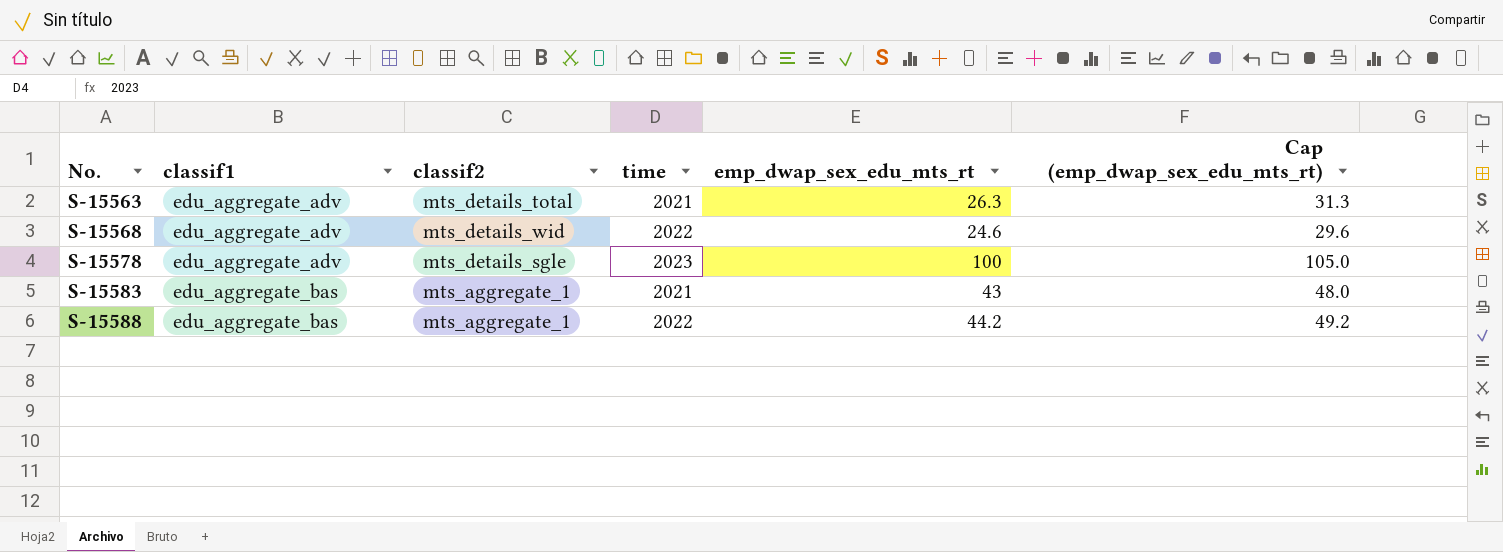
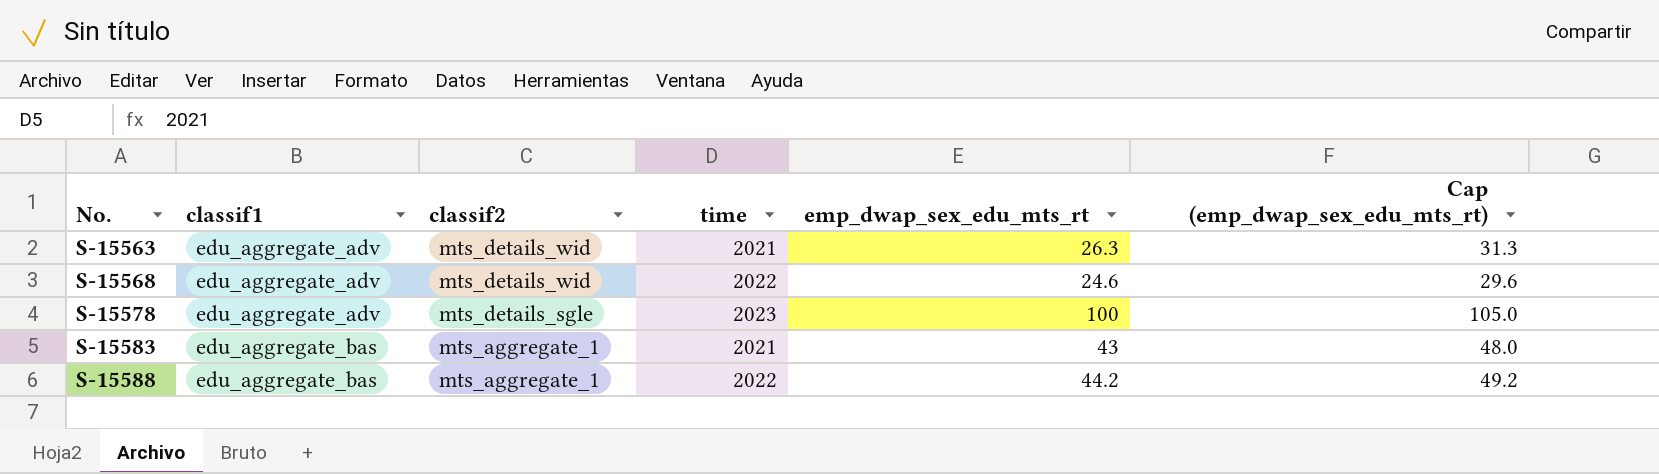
S-15563 | classif2: mts_details_total -> mts_details_wid

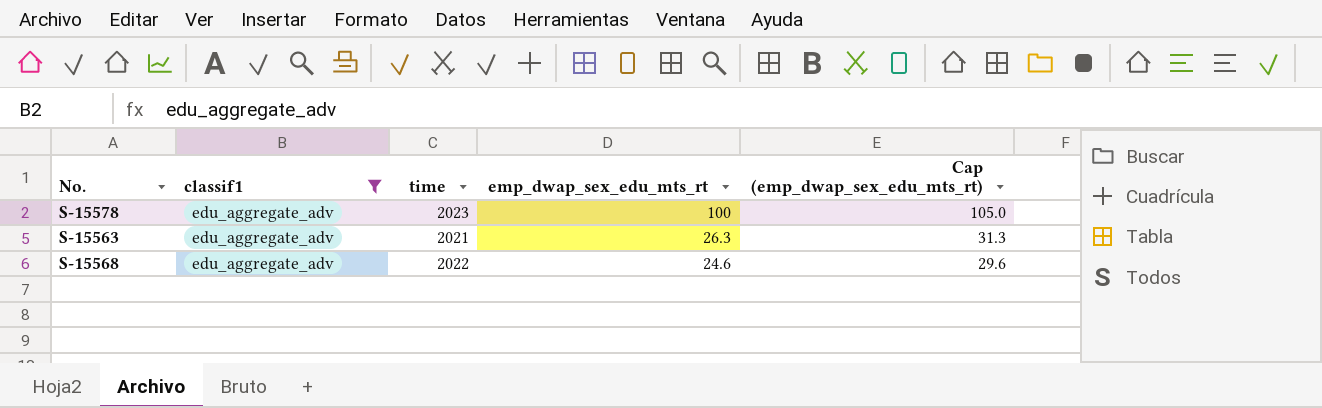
filter: none -> classif1 = edu_aggregate_adv
row order: No. ascending -> emp_dwap_sex_edu_mts_rt descending
column classif2 | position: 3 -> none

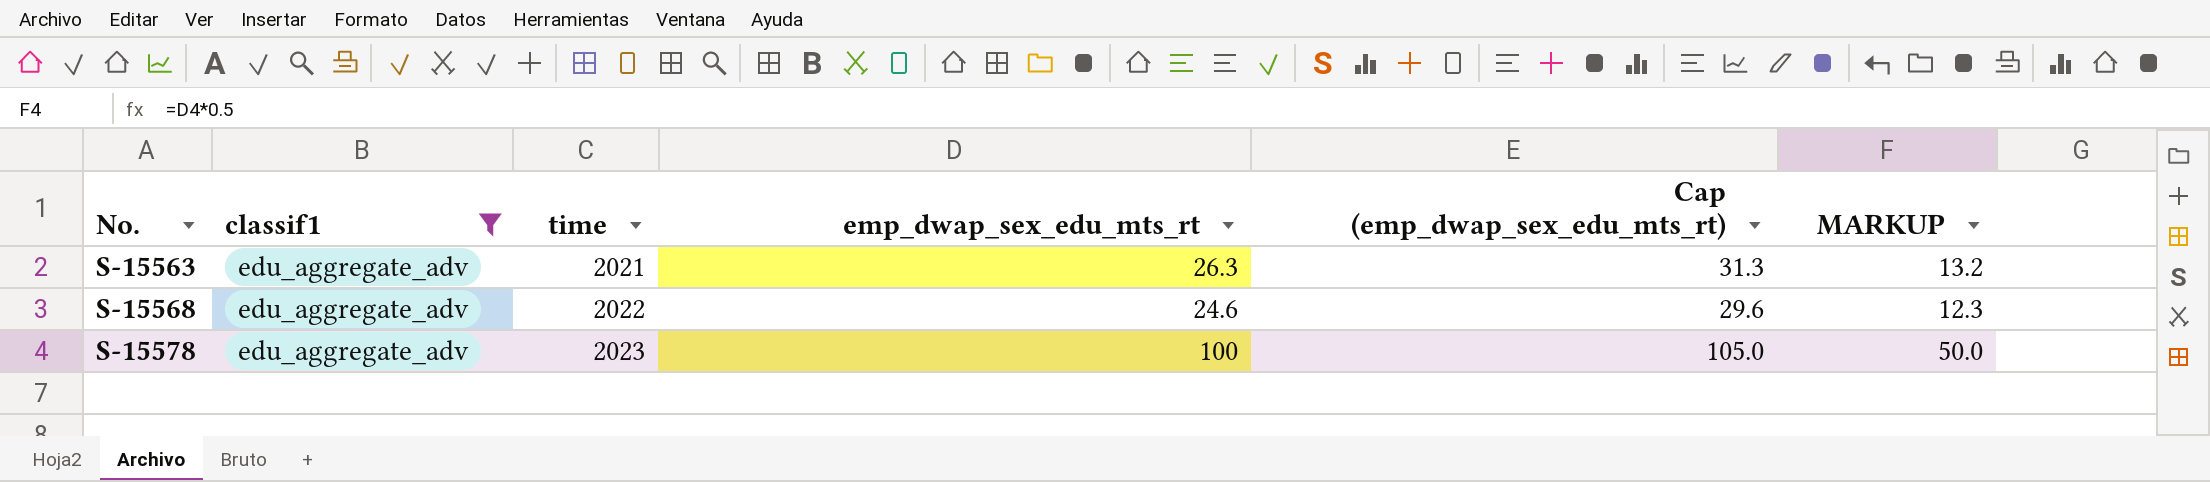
row order: emp_dwap_sex_edu_mts_rt descending -> No. ascending
column MARKUP | formula: none -> [emp_dwap_sex_edu_mts_rt] * 0.5

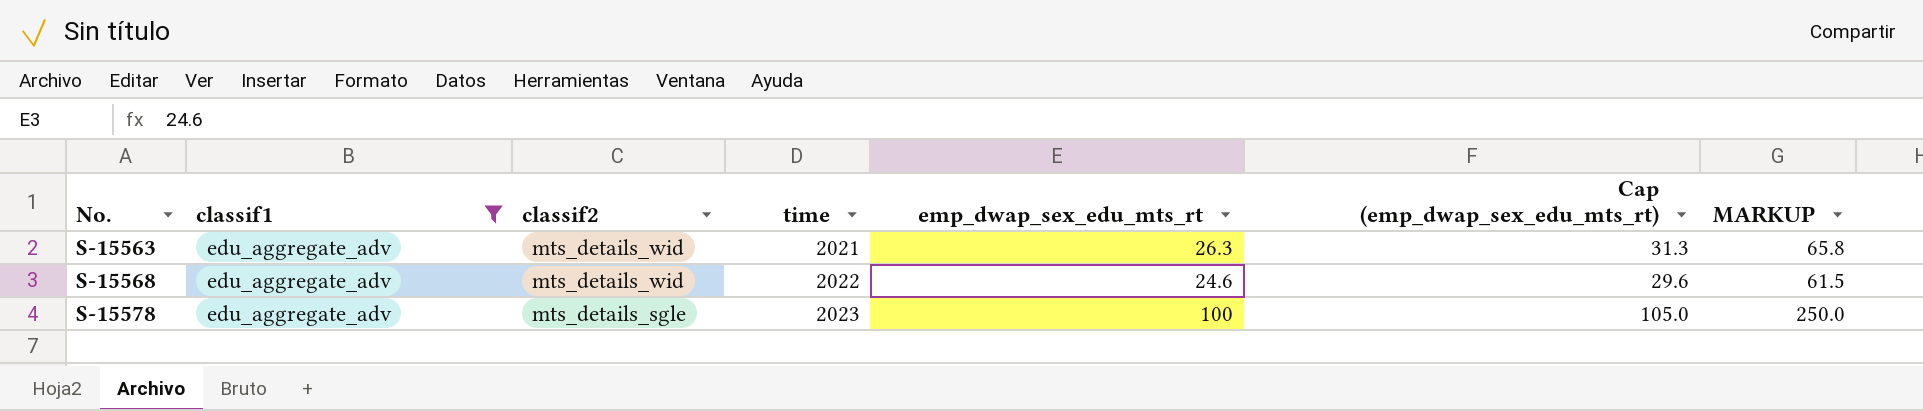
column classif2 | position: none -> 3
column MARKUP | formula: [emp_dwap_sex_edu_mts_rt] * 0.5 -> [emp_dwap_sex_edu_mts_rt] * 2.5

